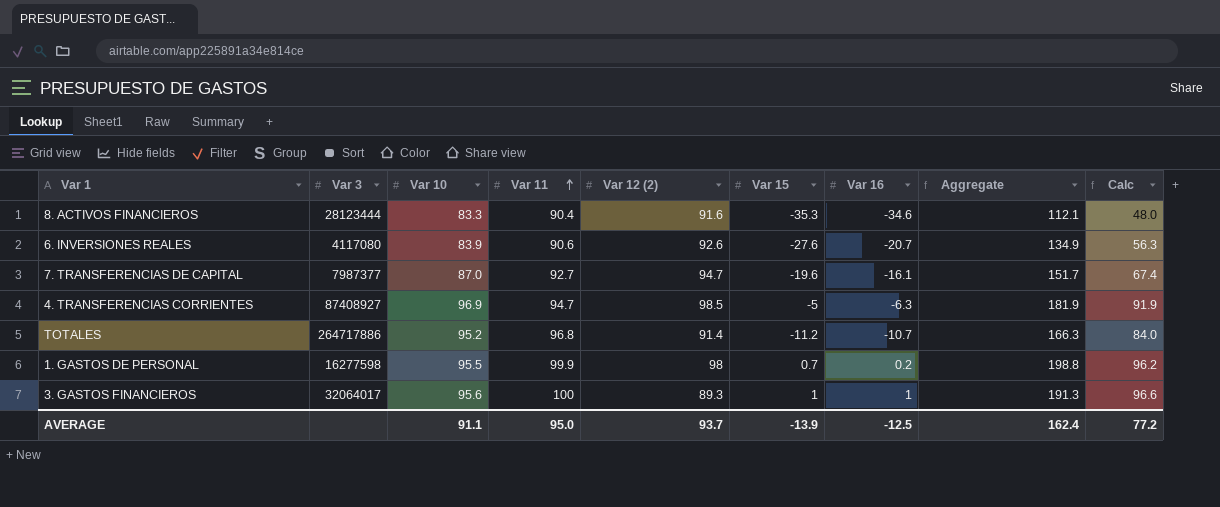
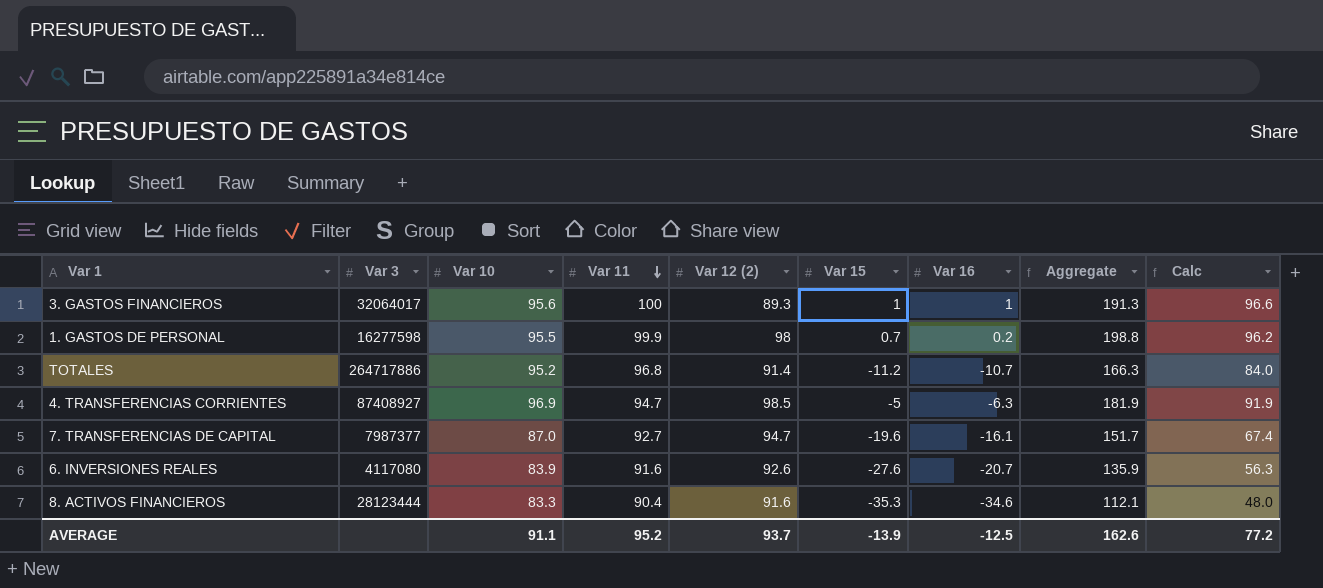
row order: Var 11 ascending -> Var 11 descending
6. INVERSIONES REALES | Var 11: 90.6 -> 91.6
6. INVERSIONES REALES | Aggregate: 134.9 -> 135.9
AVERAGE | Var 11: 95.0 -> 95.2
AVERAGE | Aggregate: 162.4 -> 162.6

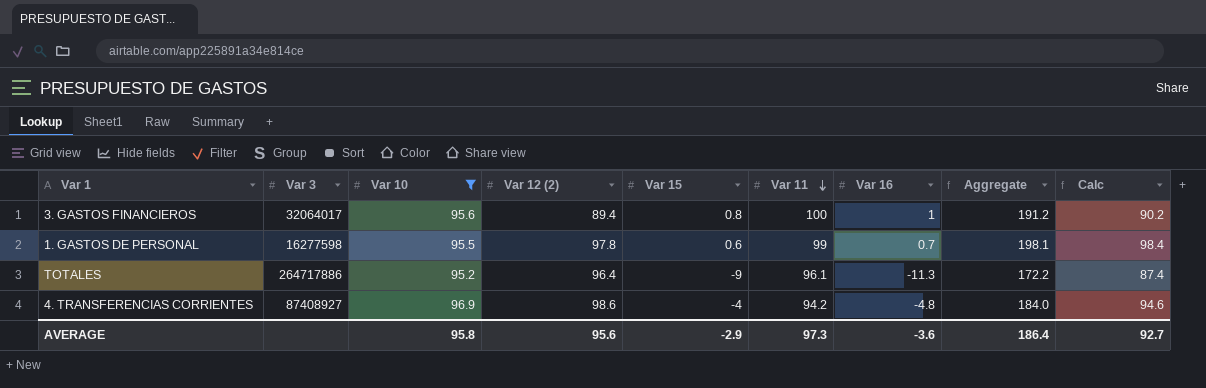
filter: none -> Var 10 >= 95.2
column Var 11 | position: 4 -> 6
column Calc | formula: [Var 10] + [Var 15] -> [Var 12 (2)] + [Var 15]
3. GASTOS FINANCIEROS | Var 12 (2): 89.3 -> 89.4
3. GASTOS FINANCIEROS | Var 15: 1 -> 0.8
3. GASTOS FINANCIEROS | Aggregate: 191.3 -> 191.2
1. GASTOS DE PERSONAL | Var 12 (2): 98 -> 97.8
1. GASTOS DE PERSONAL | Var 15: 0.7 -> 0.6
1. GASTOS DE PERSONAL | Var 11: 99.9 -> 99
1. GASTOS DE PERSONAL | Var 16: 0.2 -> 0.7
1. GASTOS DE PERSONAL | Aggregate: 198.8 -> 198.1
TOTALES | Var 12 (2): 91.4 -> 96.4
TOTALES | Var 15: -11.2 -> -9
TOTALES | Var 11: 96.8 -> 96.1
TOTALES | Var 16: -10.7 -> -11.3
TOTALES | Aggregate: 166.3 -> 172.2
4. TRANSFERENCIAS CORRIENTES | Var 12 (2): 98.5 -> 98.6
4. TRANSFERENCIAS CORRIENTES | Var 15: -5 -> -4
4. TRANSFERENCIAS CORRIENTES | Var 11: 94.7 -> 94.2
4. TRANSFERENCIAS CORRIENTES | Var 16: -6.3 -> -4.8
4. TRANSFERENCIAS CORRIENTES | Aggregate: 181.9 -> 184.0
AVERAGE | Var 10: 91.1 -> 95.8
AVERAGE | Var 12 (2): 93.7 -> 95.6
AVERAGE | Var 15: -13.9 -> -2.9
AVERAGE | Var 11: 95.2 -> 97.3
AVERAGE | Var 16: -12.5 -> -3.6
AVERAGE | Aggregate: 162.6 -> 186.4
AVERAGE | Calc: 77.2 -> 92.7

